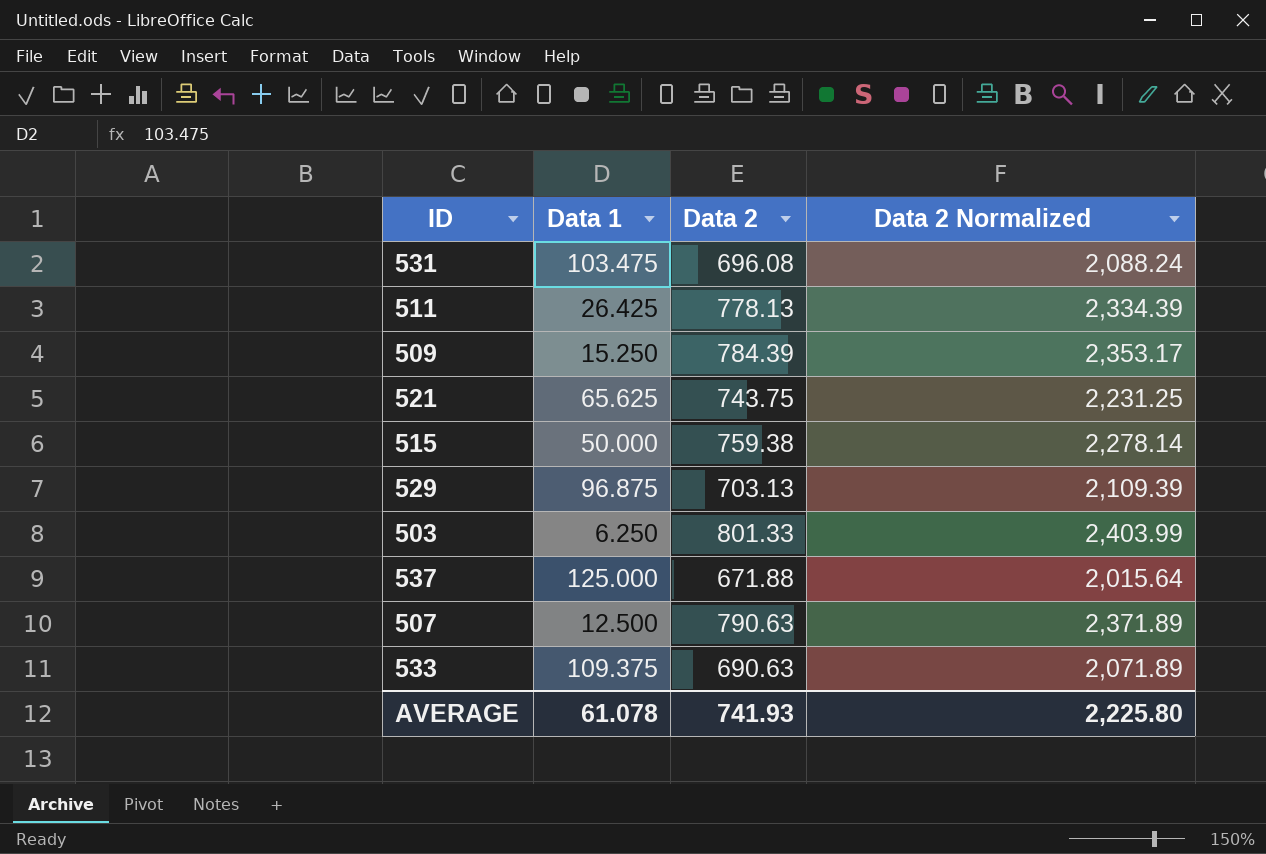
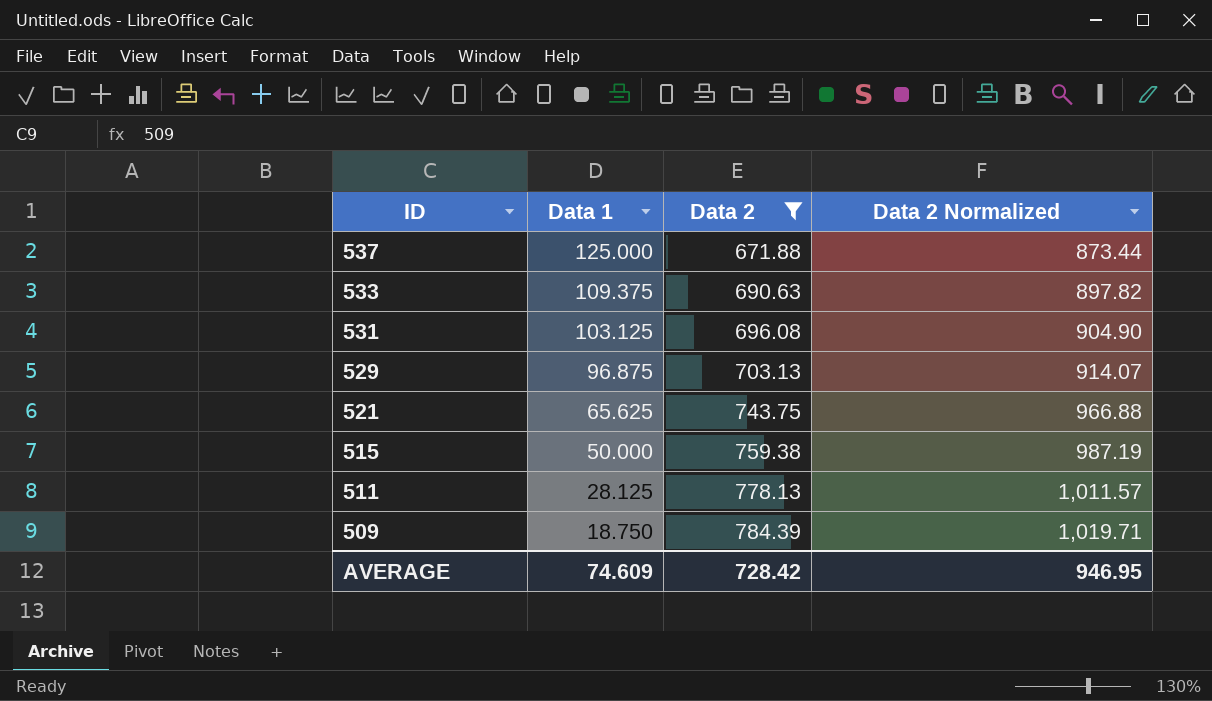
filter: none -> Data 2 <= 784.39
row order: none -> ID descending
column Data 2 Normalized | formula: [Data 2] * 3 -> [Data 2] * 1.3
531 | Data 1: 103.475 -> 103.125
511 | Data 1: 26.425 -> 28.125
509 | Data 1: 15.250 -> 18.750
AVERAGE | Data 1: 61.078 -> 74.609
AVERAGE | Data 2: 741.93 -> 728.42
AVERAGE | Data 2 Normalized: 2,225.80 -> 946.95

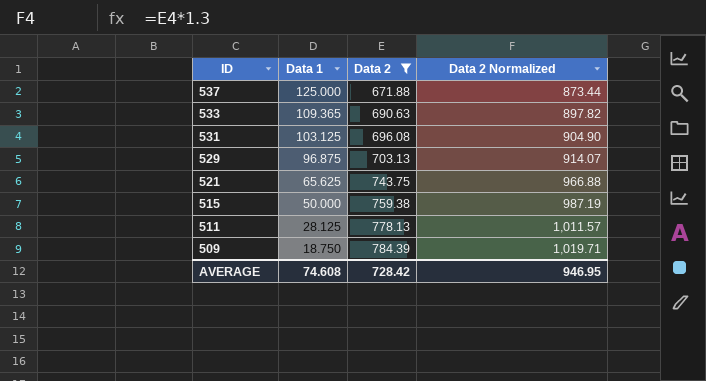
533 | Data 1: 109.375 -> 109.365
AVERAGE | Data 1: 74.609 -> 74.608

